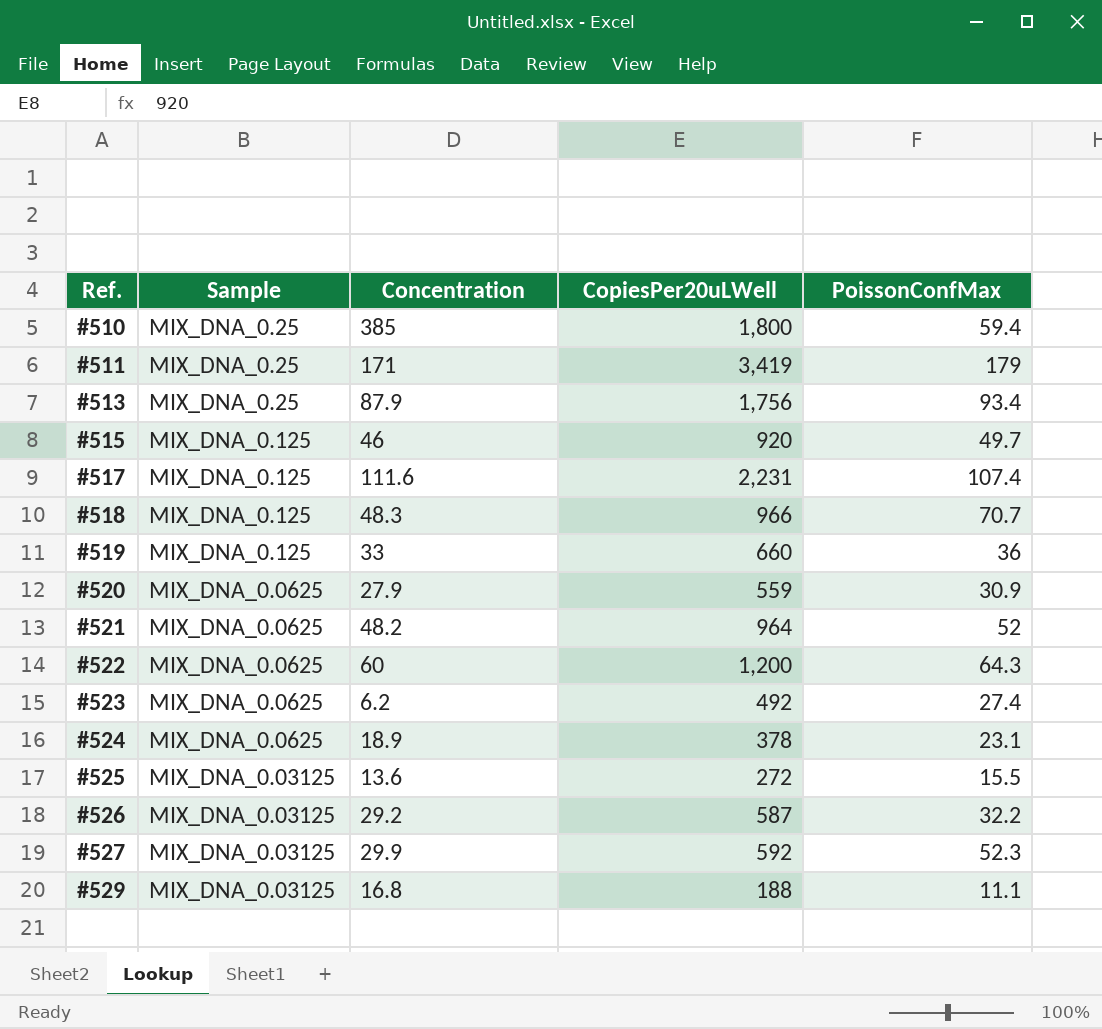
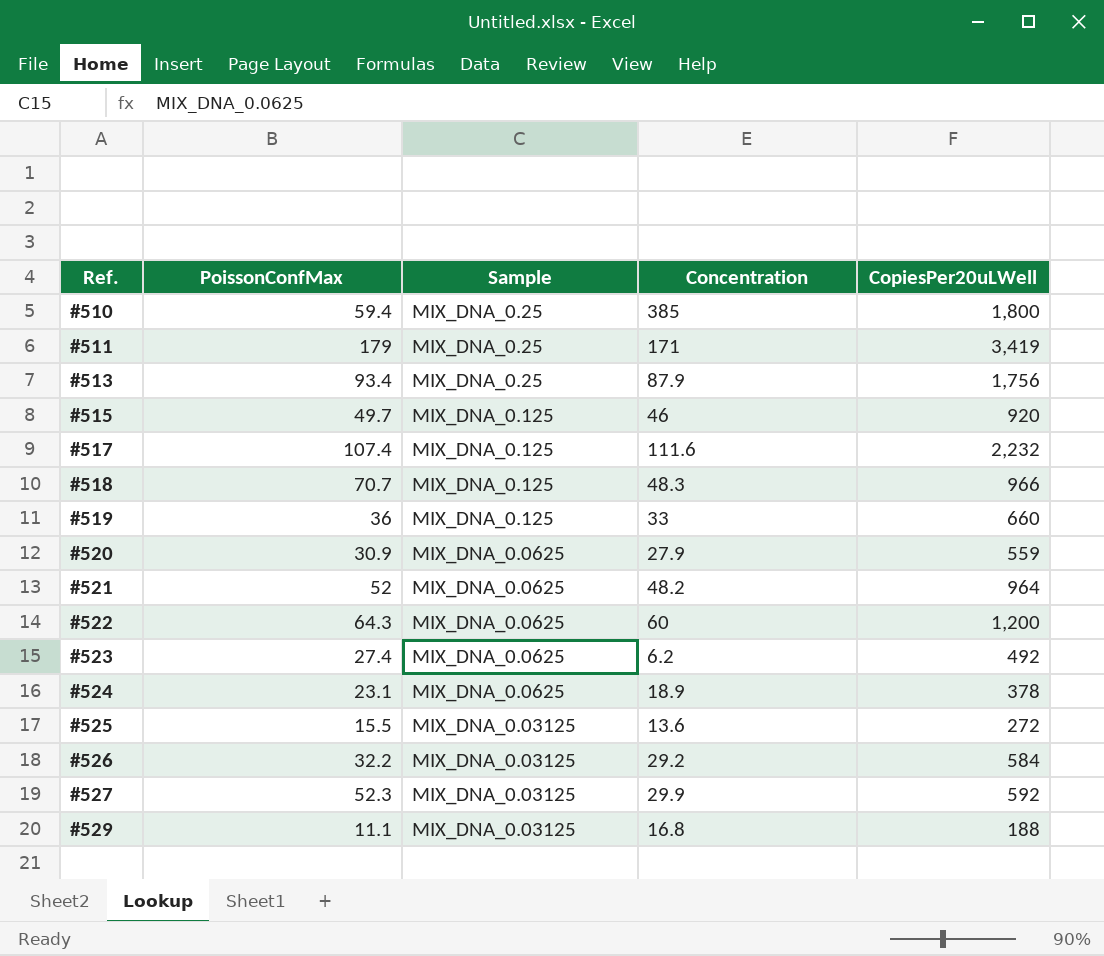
column PoissonConfMax | position: 5 -> 2
#517 | CopiesPer20uLWell: 2,231 -> 2,232
#526 | CopiesPer20uLWell: 587 -> 584

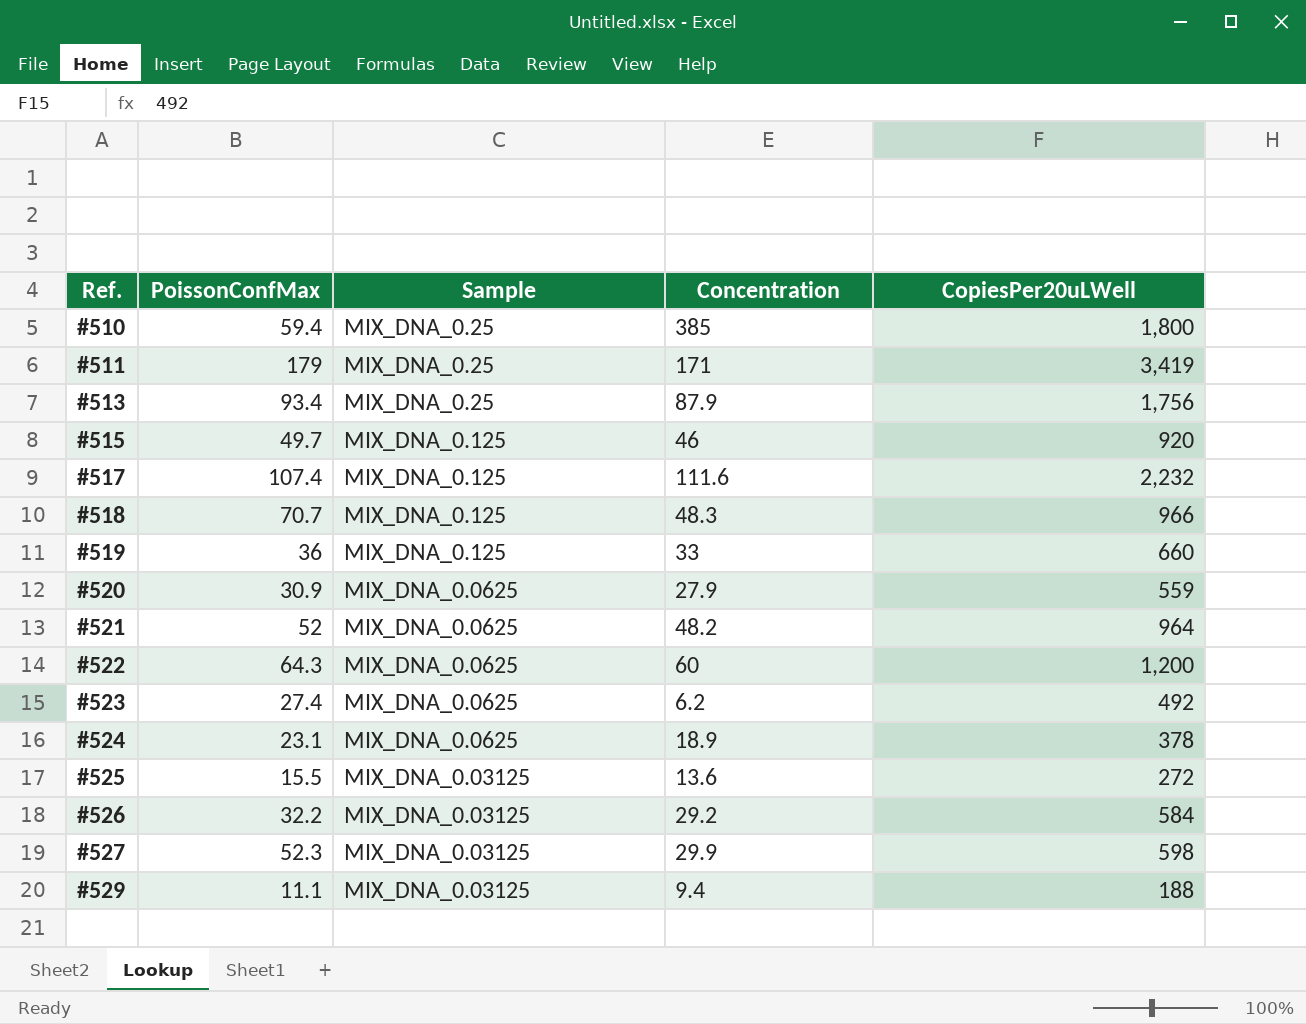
#527 | CopiesPer20uLWell: 592 -> 598
#529 | Concentration: 16.8 -> 9.4

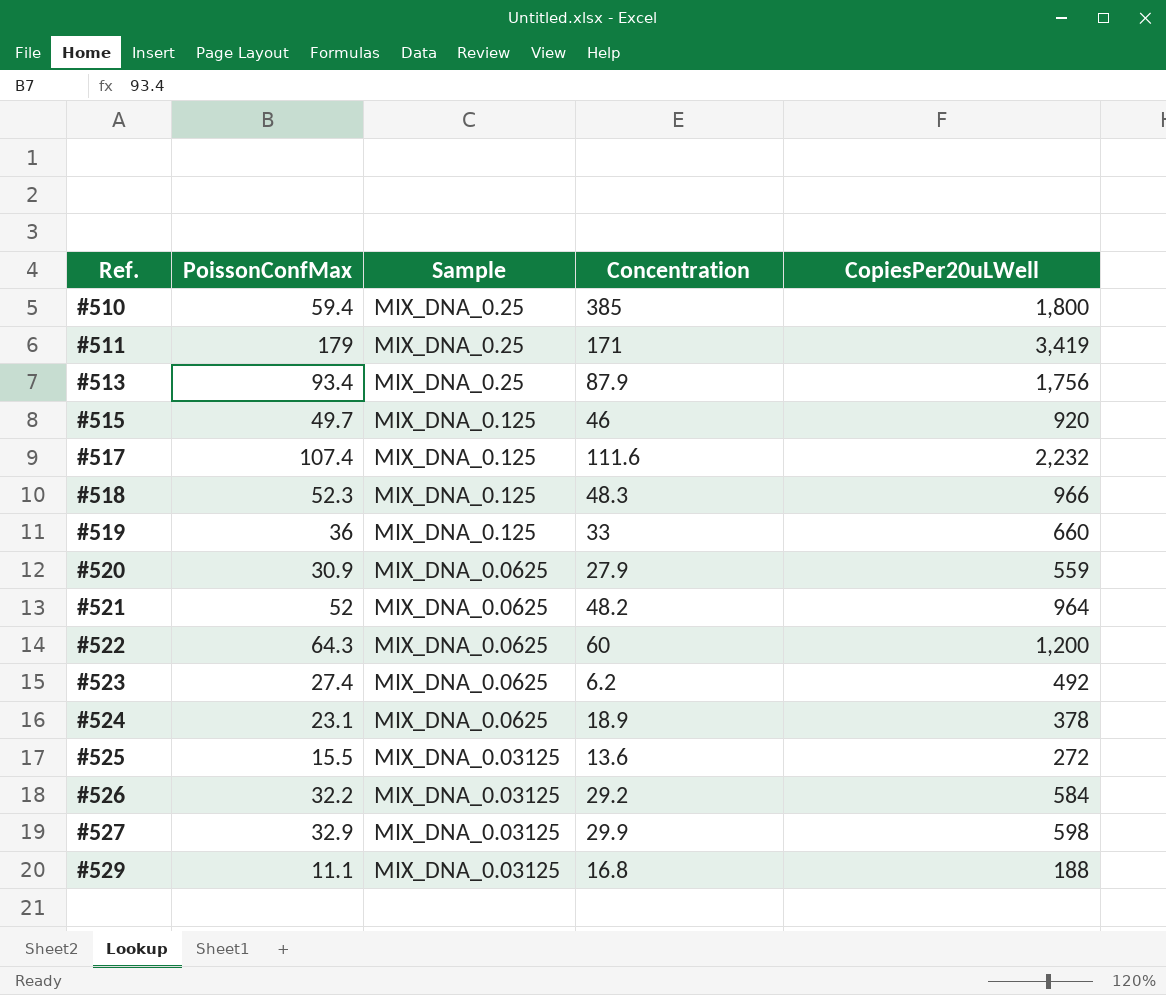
#518 | PoissonConfMax: 70.7 -> 52.3
#527 | PoissonConfMax: 52.3 -> 32.9
#529 | Concentration: 9.4 -> 16.8

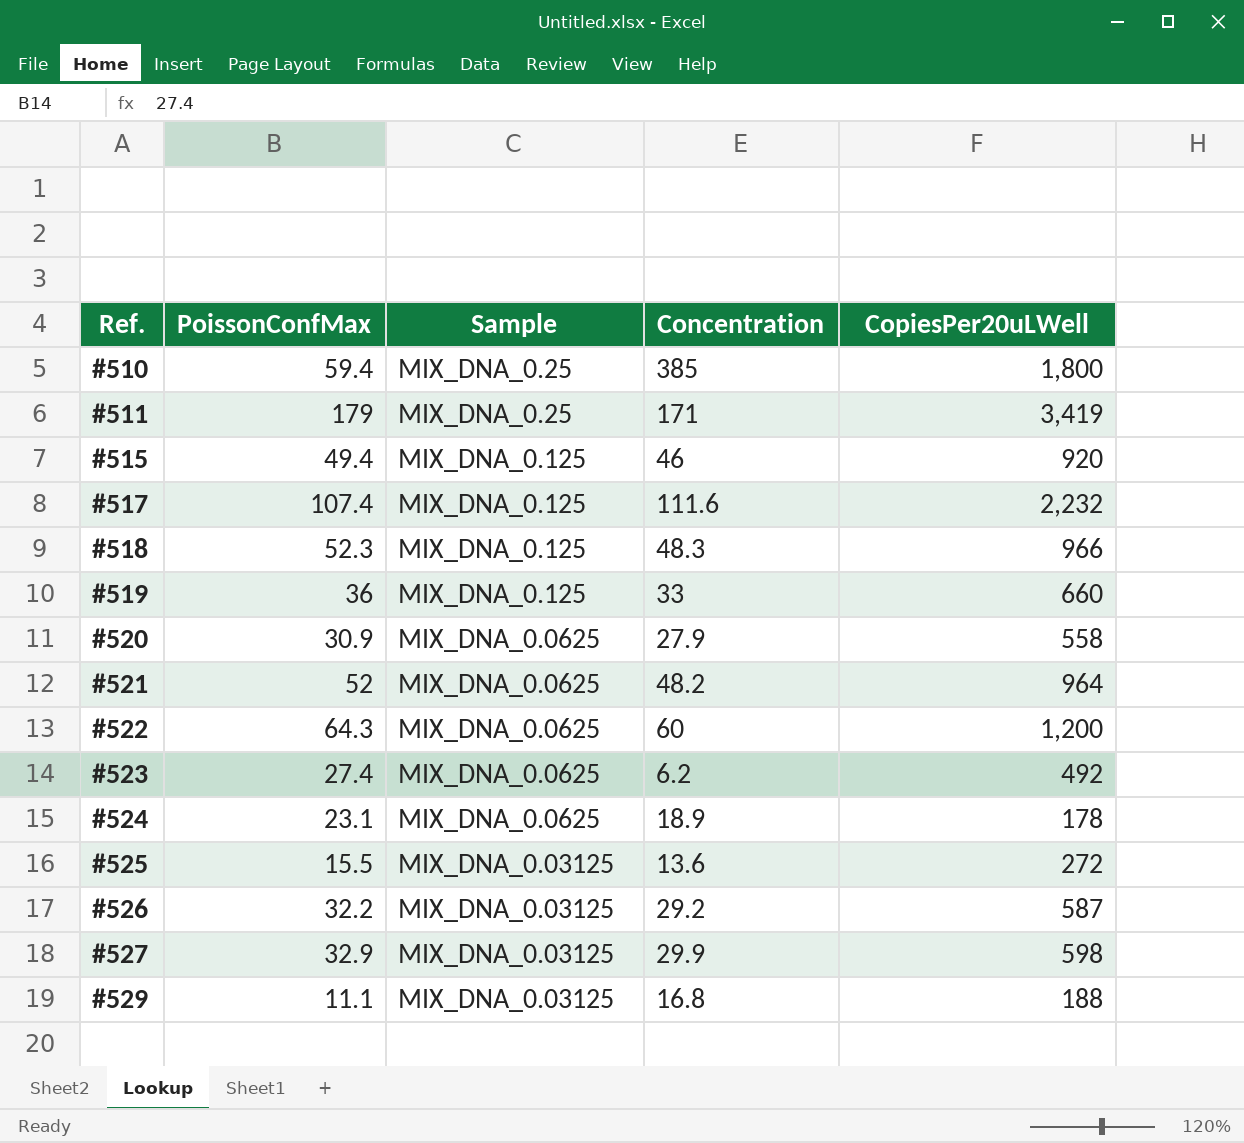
row #513: 93.4 | MIX_DNA_0.25 | 87.9 | 1,756 -> none
#515 | PoissonConfMax: 49.7 -> 49.4
#520 | CopiesPer20uLWell: 559 -> 558
#524 | CopiesPer20uLWell: 378 -> 178
#526 | CopiesPer20uLWell: 584 -> 587

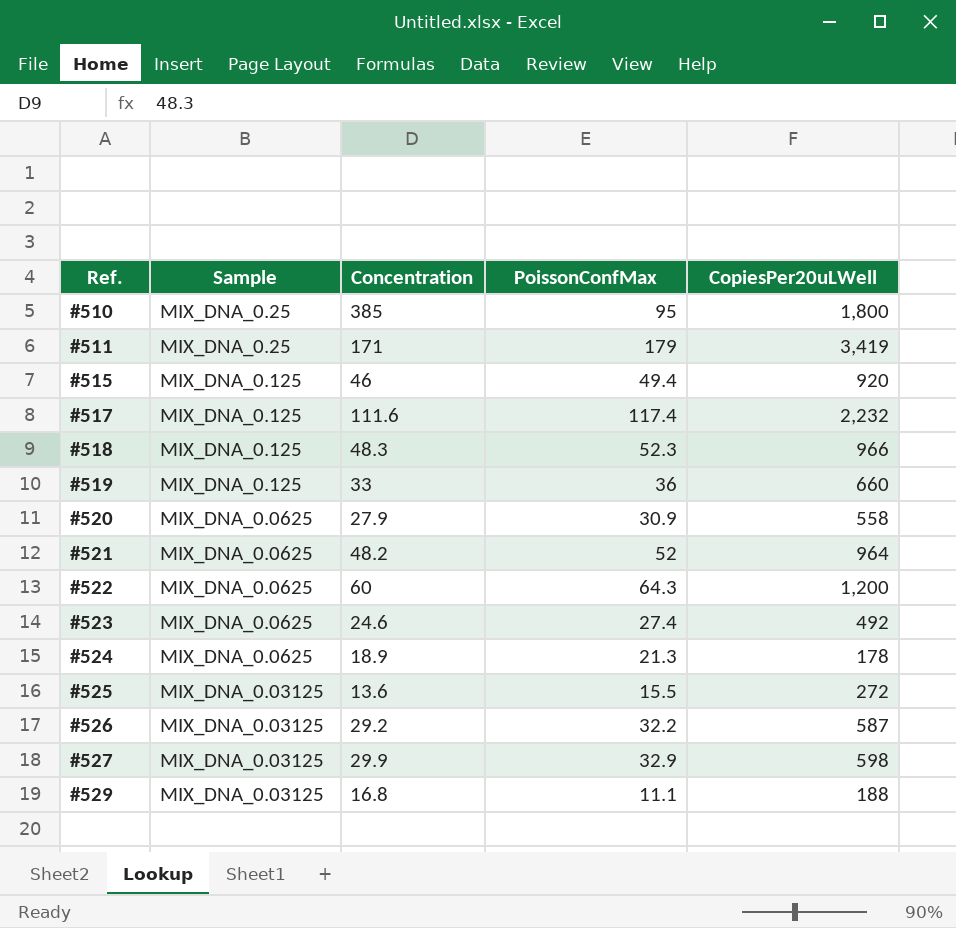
column PoissonConfMax | position: 2 -> 4
#510 | PoissonConfMax: 59.4 -> 95
#517 | PoissonConfMax: 107.4 -> 117.4
#523 | Concentration: 6.2 -> 24.6
#524 | PoissonConfMax: 23.1 -> 21.3

